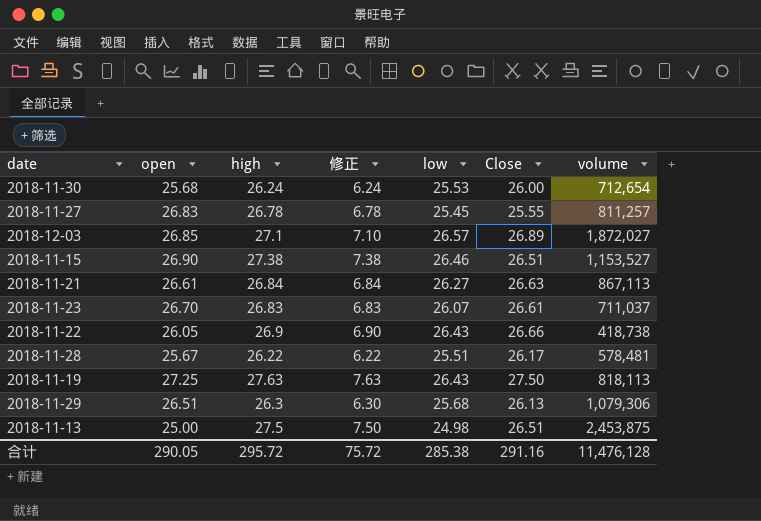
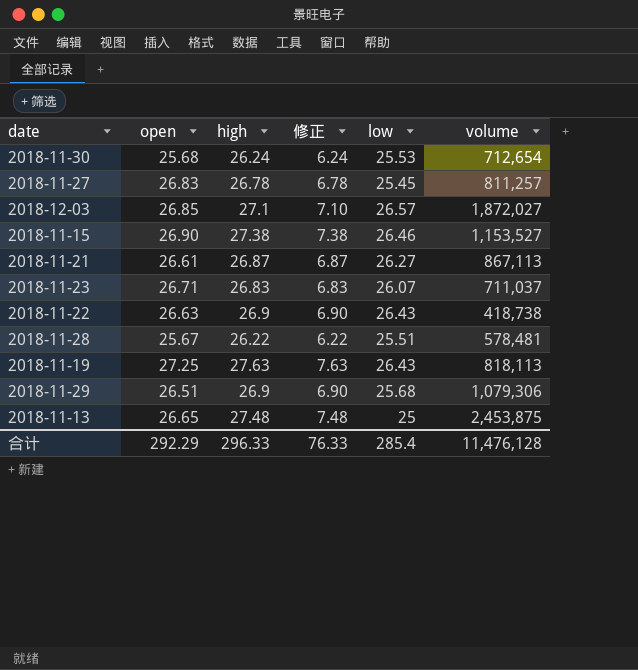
column Close | position: 6 -> none
2018-11-21 | high: 26.84 -> 26.87
2018-11-21 | 修正: 6.84 -> 6.87
2018-11-23 | open: 26.70 -> 26.71
2018-11-22 | open: 26.05 -> 26.63
2018-11-29 | high: 26.3 -> 26.9
2018-11-29 | 修正: 6.30 -> 6.90
2018-11-13 | open: 25.00 -> 26.65
2018-11-13 | high: 27.5 -> 27.48
2018-11-13 | 修正: 7.50 -> 7.48
2018-11-13 | low: 24.98 -> 25
合计 | open: 290.05 -> 292.29
合计 | high: 295.72 -> 296.33
合计 | 修正: 75.72 -> 76.33
合计 | low: 285.38 -> 285.4

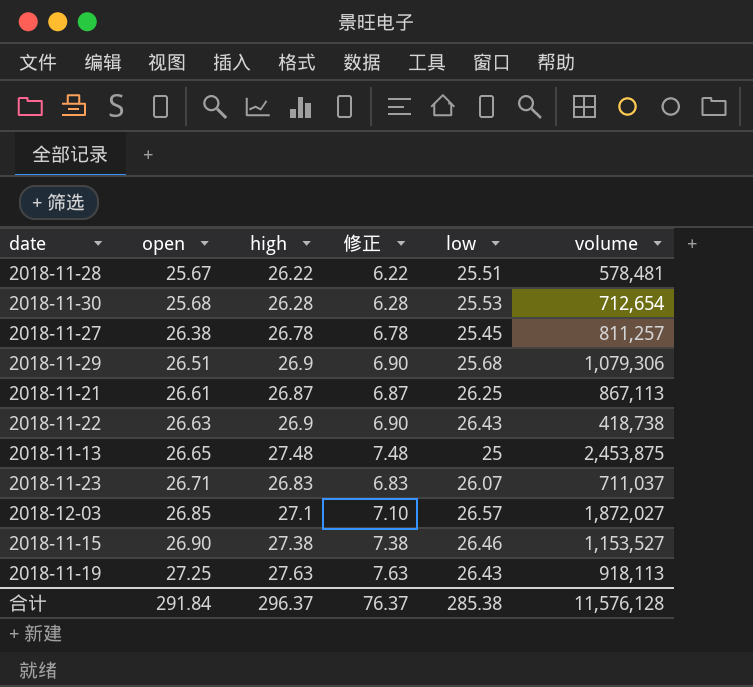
row order: none -> open ascending
2018-11-30 | high: 26.24 -> 26.28
2018-11-30 | 修正: 6.24 -> 6.28
2018-11-27 | open: 26.83 -> 26.38
2018-11-21 | low: 26.27 -> 26.25
2018-11-19 | volume: 818,113 -> 918,113
合计 | open: 292.29 -> 291.84
合计 | high: 296.33 -> 296.37
合计 | 修正: 76.33 -> 76.37
合计 | low: 285.4 -> 285.38
合计 | volume: 11,476,128 -> 11,576,128

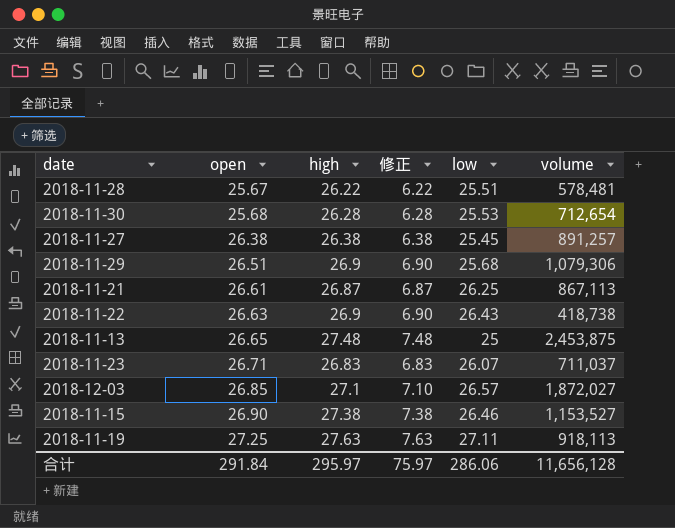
2018-11-27 | high: 26.78 -> 26.38
2018-11-27 | 修正: 6.78 -> 6.38
2018-11-27 | volume: 811,257 -> 891,257
2018-11-19 | low: 26.43 -> 27.11
合计 | high: 296.37 -> 295.97
合计 | 修正: 76.37 -> 75.97
合计 | low: 285.38 -> 286.06
合计 | volume: 11,576,128 -> 11,656,128

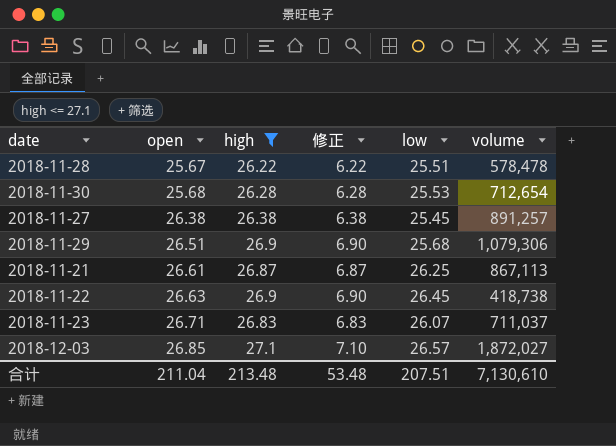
filter: none -> high <= 27.1
2018-11-28 | volume: 578,481 -> 578,478
2018-11-22 | low: 26.43 -> 26.45
合计 | open: 291.84 -> 211.04
合计 | high: 295.97 -> 213.48
合计 | 修正: 75.97 -> 53.48
合计 | low: 286.06 -> 207.51
合计 | volume: 11,656,128 -> 7,130,610

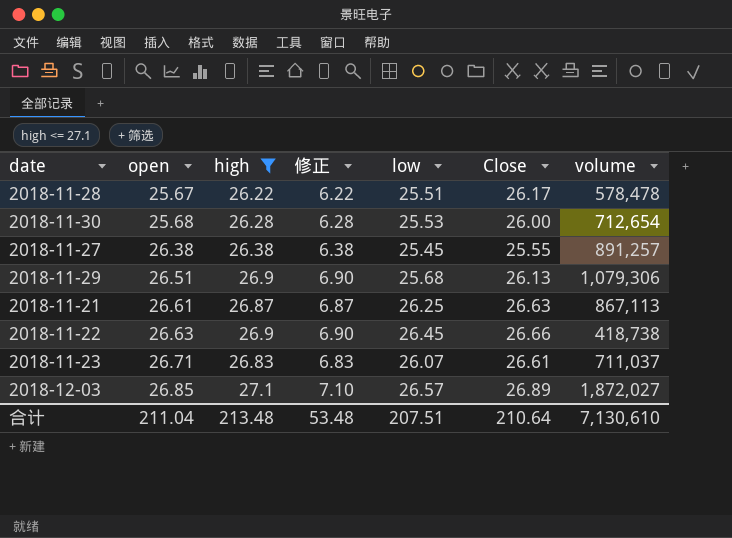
column Close | position: none -> 6

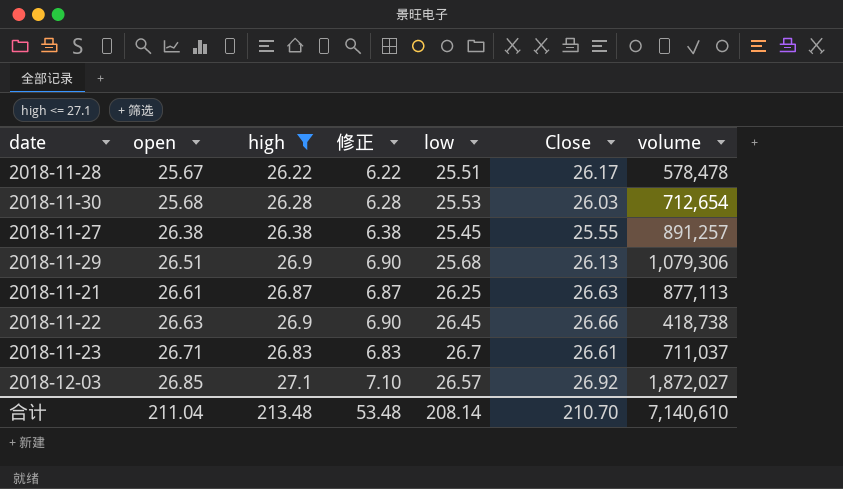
2018-11-30 | Close: 26.00 -> 26.03
2018-11-21 | volume: 867,113 -> 877,113
2018-11-23 | low: 26.07 -> 26.7
2018-12-03 | Close: 26.89 -> 26.92
合计 | low: 207.51 -> 208.14
合计 | Close: 210.64 -> 210.70
合计 | volume: 7,130,610 -> 7,140,610

